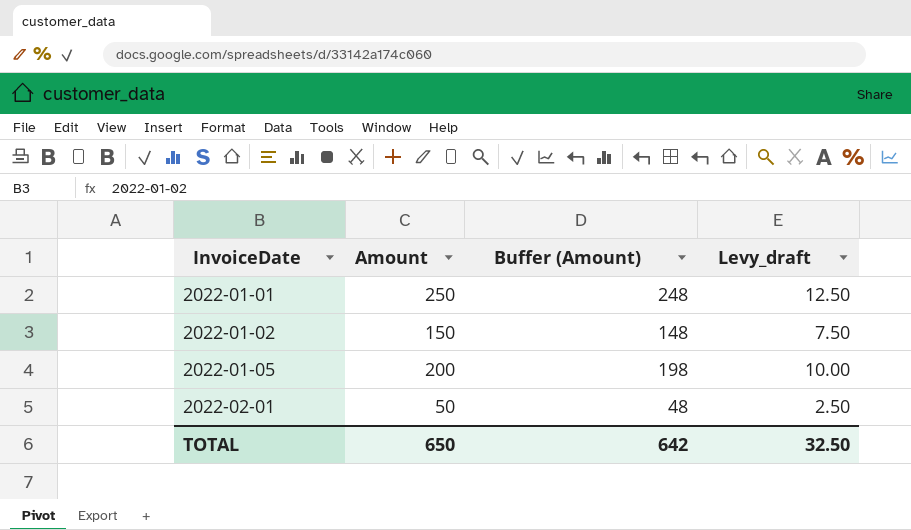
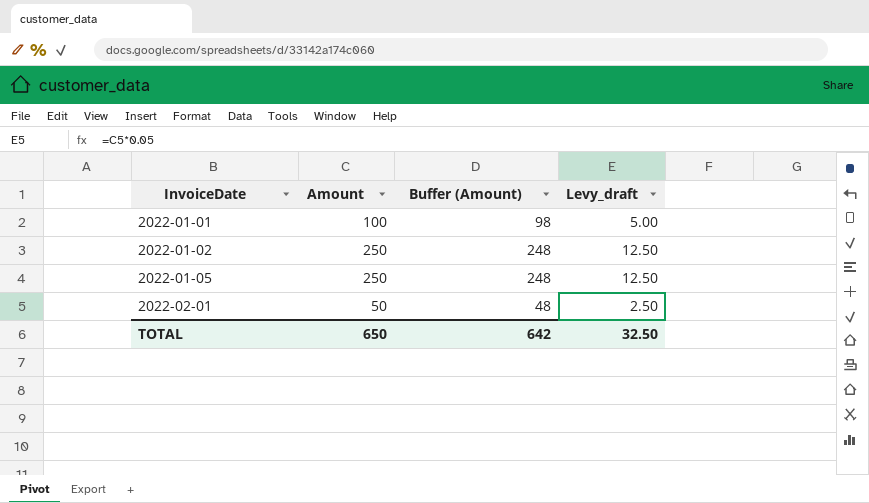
2022-01-01 | Amount: 250 -> 100
2022-01-01 | Buffer (Amount): 248 -> 98
2022-01-01 | Levy_draft: 12.50 -> 5.00
2022-01-02 | Amount: 150 -> 250
2022-01-02 | Buffer (Amount): 148 -> 248
2022-01-02 | Levy_draft: 7.50 -> 12.50
2022-01-05 | Amount: 200 -> 250
2022-01-05 | Buffer (Amount): 198 -> 248
2022-01-05 | Levy_draft: 10.00 -> 12.50

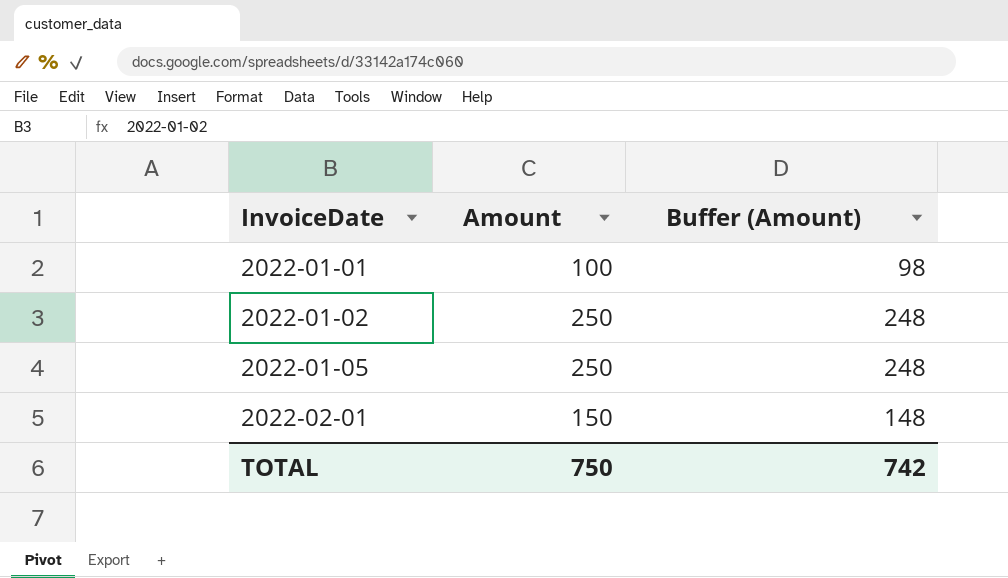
column Levy_draft | formula: [Amount] * 0.05 -> none
2022-02-01 | Amount: 50 -> 150
2022-02-01 | Buffer (Amount): 48 -> 148
TOTAL | Amount: 650 -> 750
TOTAL | Buffer (Amount): 642 -> 742

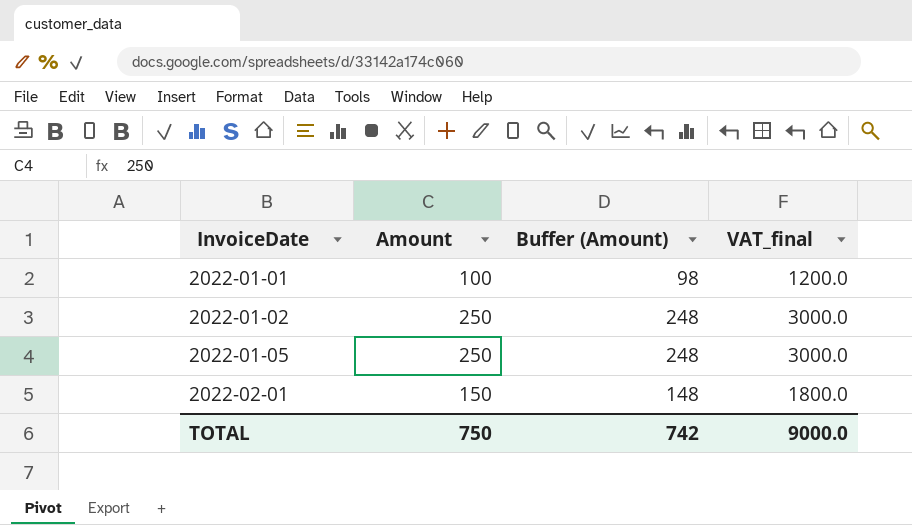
column VAT_final | formula: none -> [Amount] * 12

